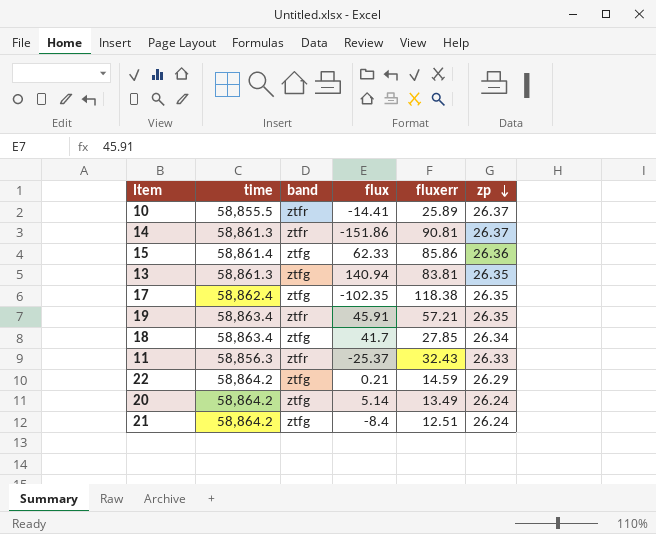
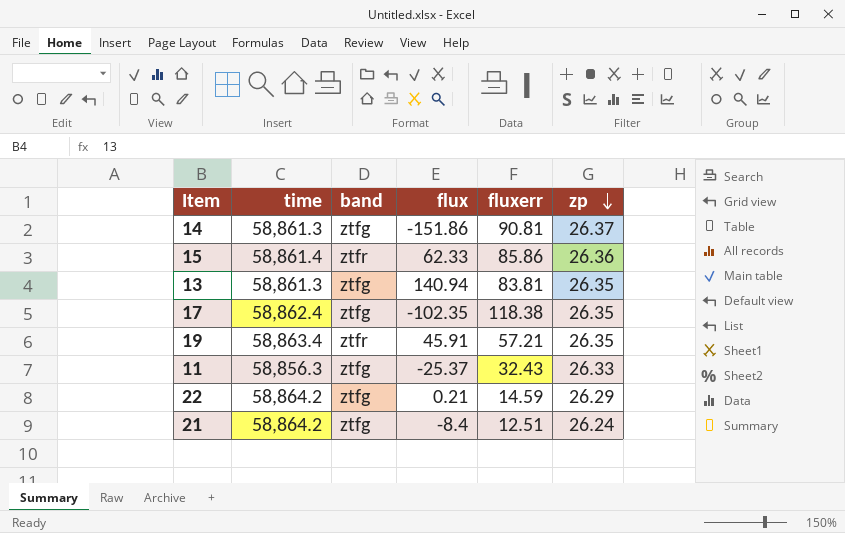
row 10: 58,855.5 | ztfr | -14.41 | 25.89 | 26.37 -> none
row 18: 58,863.4 | ztfg | 41.7 | 27.85 | 26.34 -> none
row 20: 58,864.2 | ztfg | 5.14 | 13.49 | 26.24 -> none
14 | band: ztfr -> ztfg
15 | band: ztfg -> ztfr
11 | band: ztfr -> ztfg

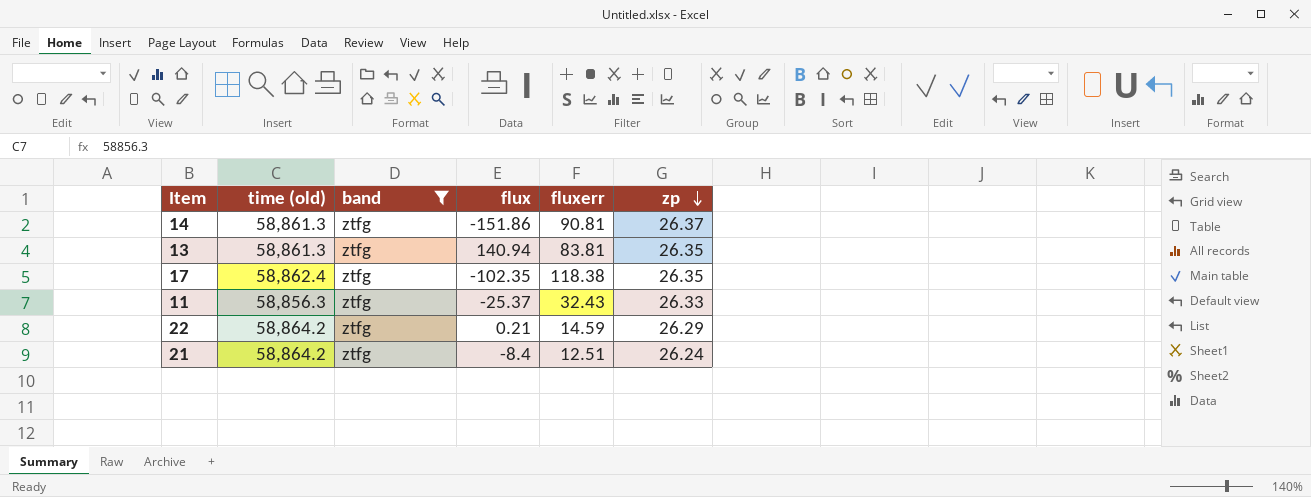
filter: none -> band = ztfg
column name: time -> time (old)

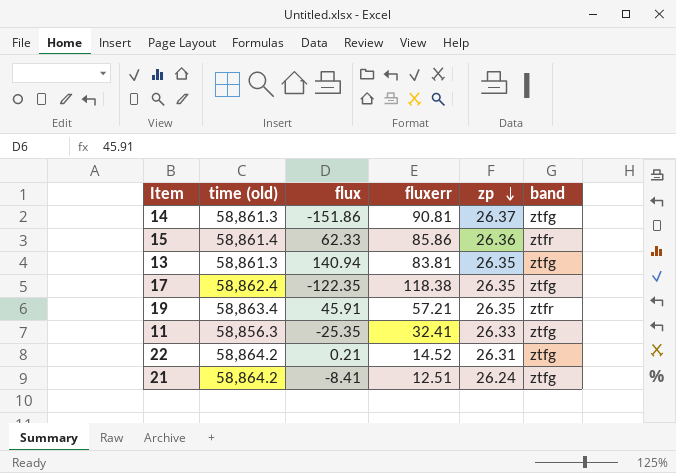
filter: band = ztfg -> none
column band | position: 3 -> 6
17 | flux: -102.35 -> -122.35
11 | flux: -25.37 -> -25.35
11 | fluxerr: 32.43 -> 32.41
22 | fluxerr: 14.59 -> 14.52
22 | zp: 26.29 -> 26.31
21 | flux: -8.4 -> -8.41

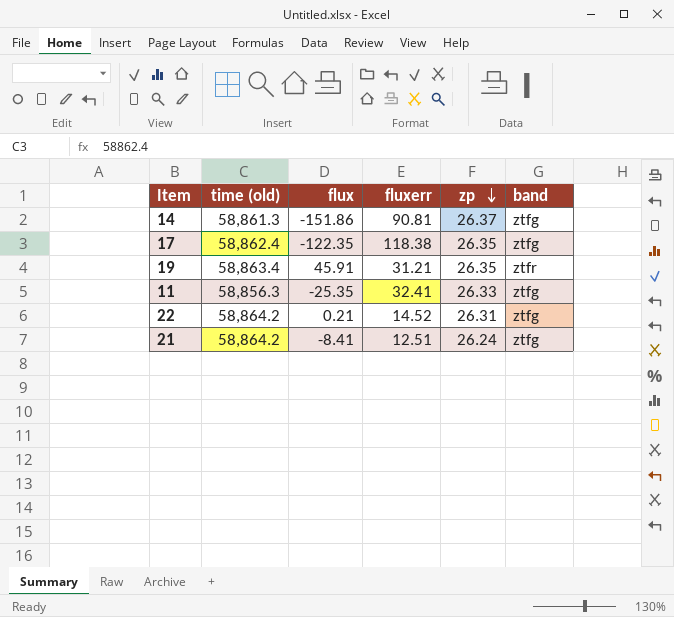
row 15: 58,861.4 | 62.33 | 85.86 | 26.36 | ztfr -> none
row 13: 58,861.3 | 140.94 | 83.81 | 26.35 | ztfg -> none
19 | fluxerr: 57.21 -> 31.21

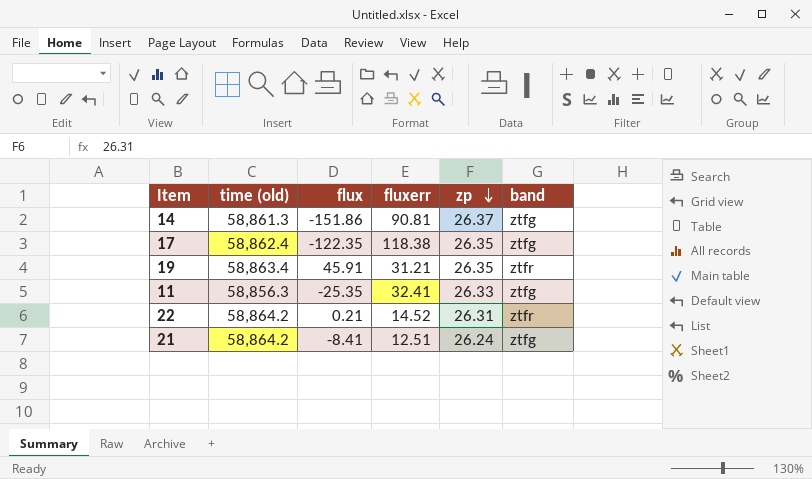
22 | band: ztfg -> ztfr

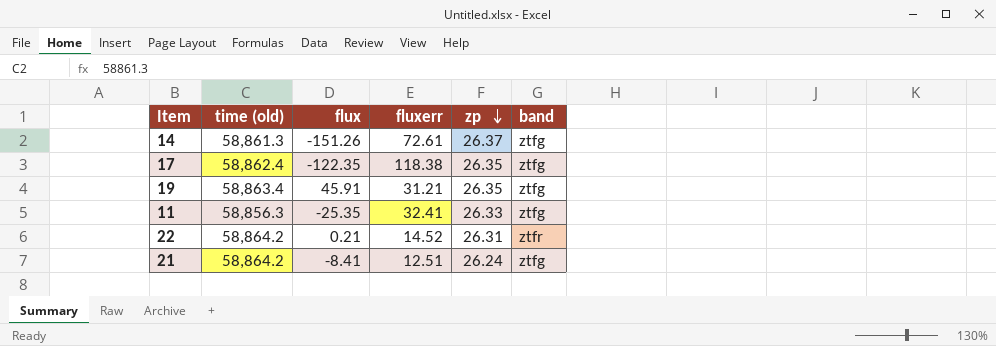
14 | flux: -151.86 -> -151.26
14 | fluxerr: 90.81 -> 72.61
19 | band: ztfr -> ztfg

